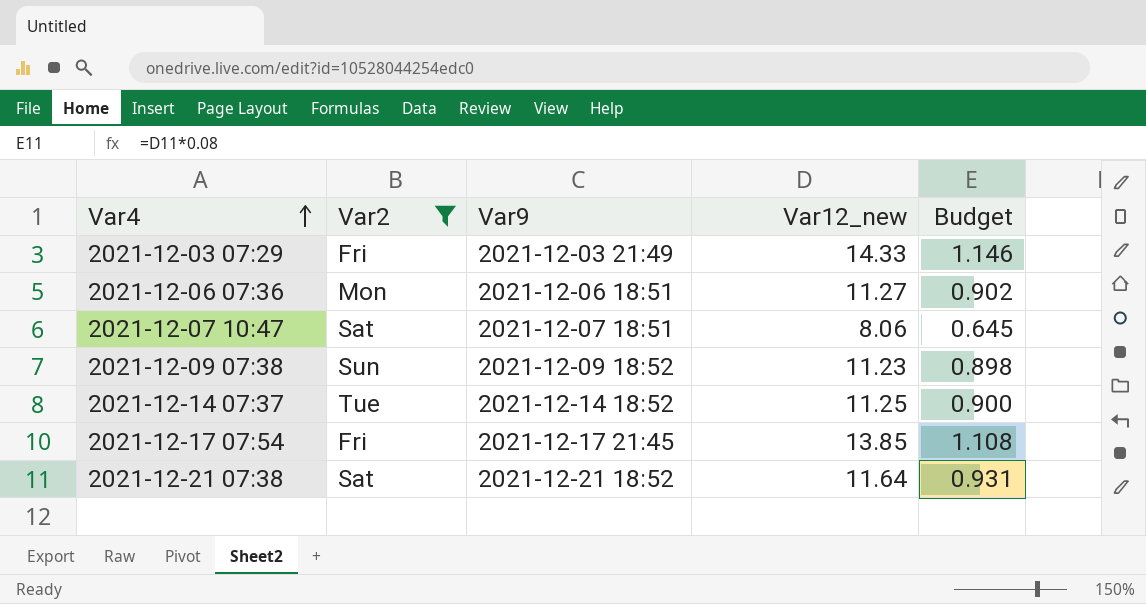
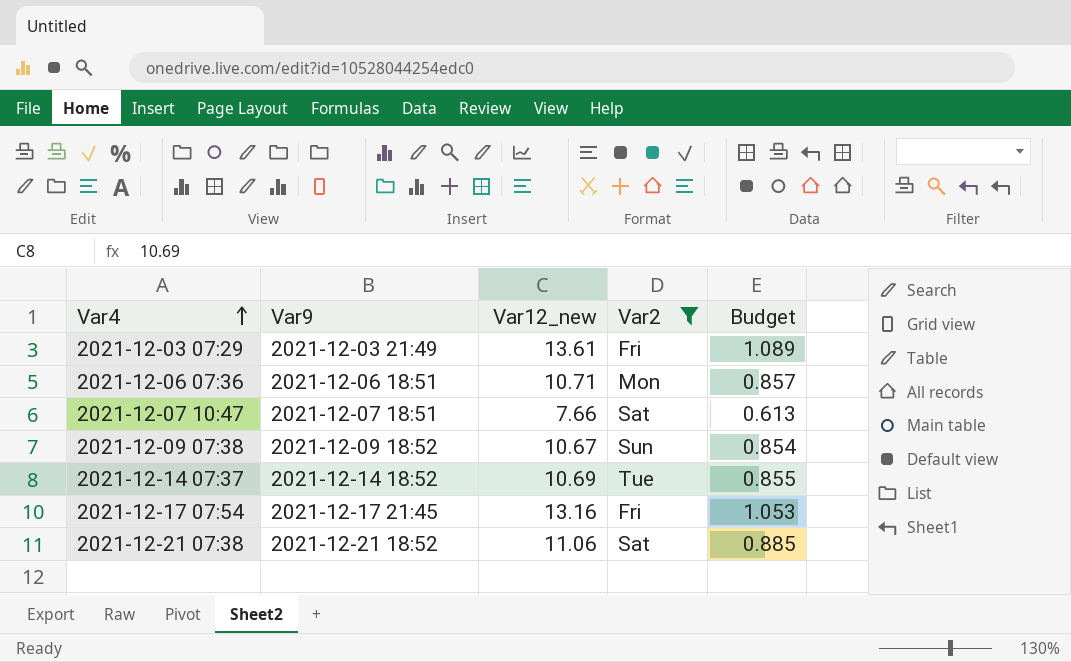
column Var2 | position: 2 -> 4
2021-12-03 07:29 | Var12_new: 14.33 -> 13.61
2021-12-03 07:29 | Budget: 1.146 -> 1.089
2021-12-06 07:36 | Var12_new: 11.27 -> 10.71
2021-12-06 07:36 | Budget: 0.902 -> 0.857
2021-12-07 10:47 | Var12_new: 8.06 -> 7.66
2021-12-07 10:47 | Budget: 0.645 -> 0.613
2021-12-09 07:38 | Var12_new: 11.23 -> 10.67
2021-12-09 07:38 | Budget: 0.898 -> 0.854
2021-12-14 07:37 | Var12_new: 11.25 -> 10.69
2021-12-14 07:37 | Budget: 0.900 -> 0.855
2021-12-17 07:54 | Var12_new: 13.85 -> 13.16
2021-12-17 07:54 | Budget: 1.108 -> 1.053
2021-12-21 07:38 | Var12_new: 11.64 -> 11.06
2021-12-21 07:38 | Budget: 0.931 -> 0.885

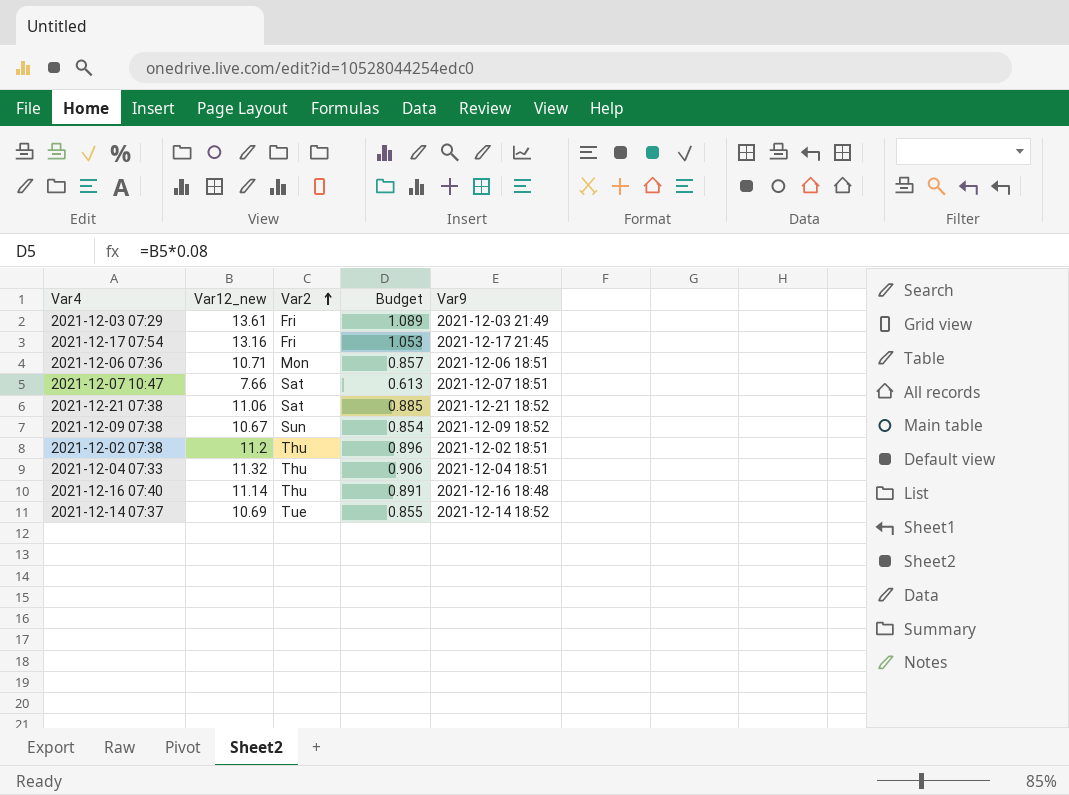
filter: Var2 != Thu -> none
row order: Var4 ascending -> Var2 ascending
column Var9 | position: 2 -> 5

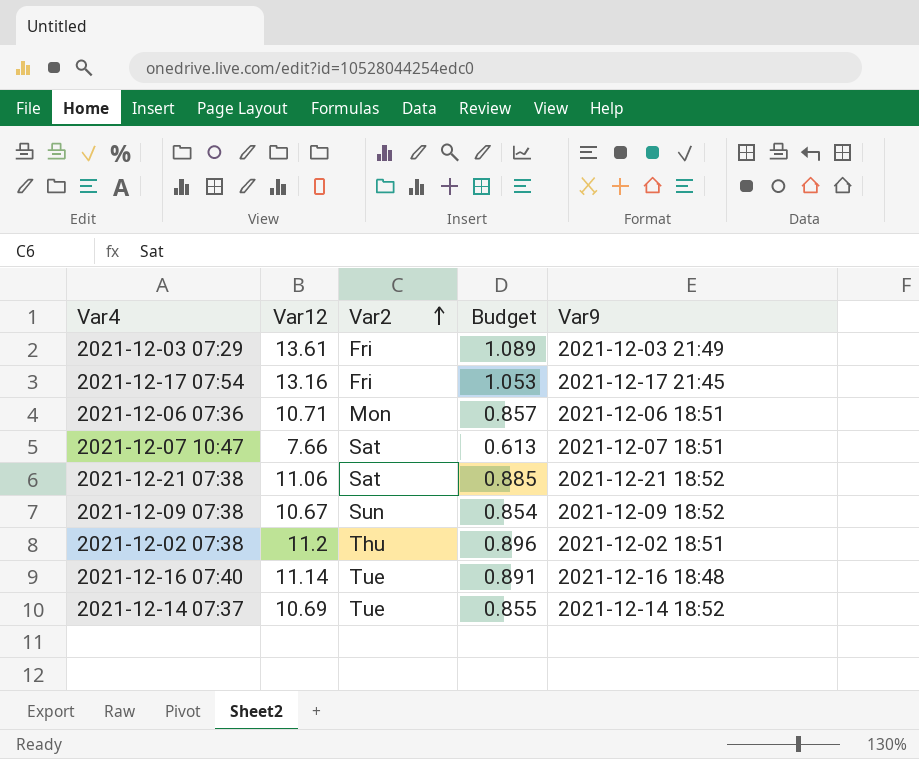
column name: Var12_new -> Var12
row 2021-12-04 07:33: 11.32 | Thu | 0.906 | 2021-12-04 18:51 -> none
2021-12-16 07:40 | Var2: Thu -> Tue

